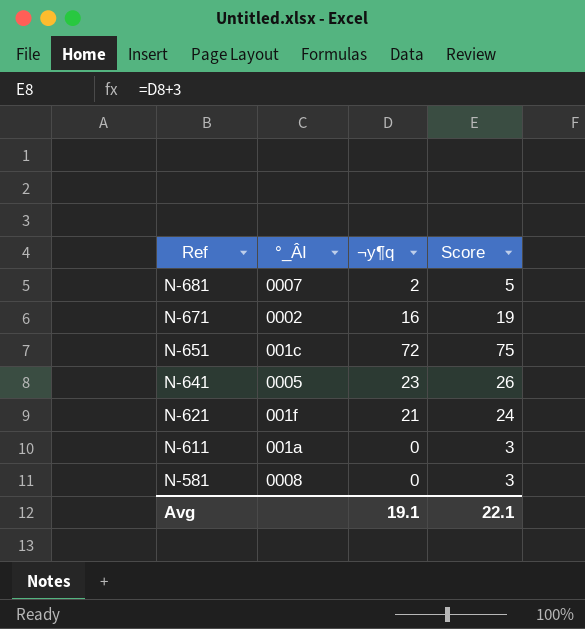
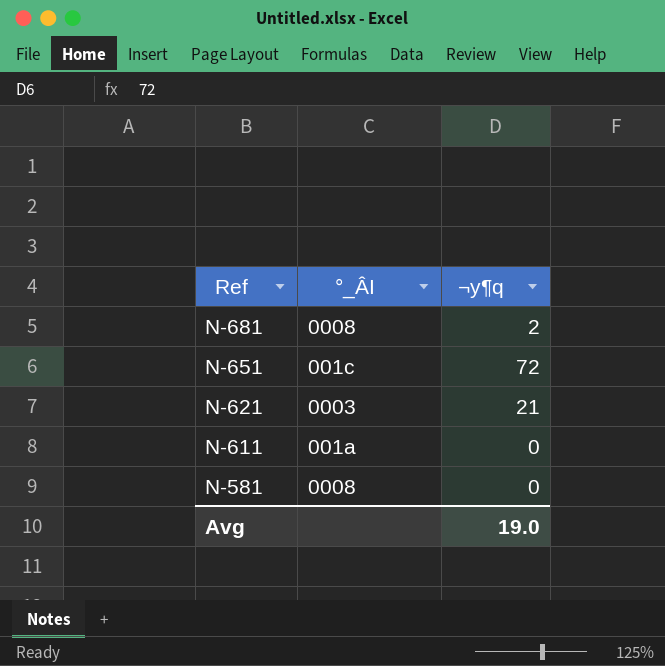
column Score | formula: [¬y¶q] + 3 -> none
row N-671: 0002 | 16 | 19 -> none
row N-641: 0005 | 23 | 26 -> none
N-681 | °_ÂI: 0007 -> 0008
N-621 | °_ÂI: 001f -> 0003
Avg | ¬y¶q: 19.1 -> 19.0

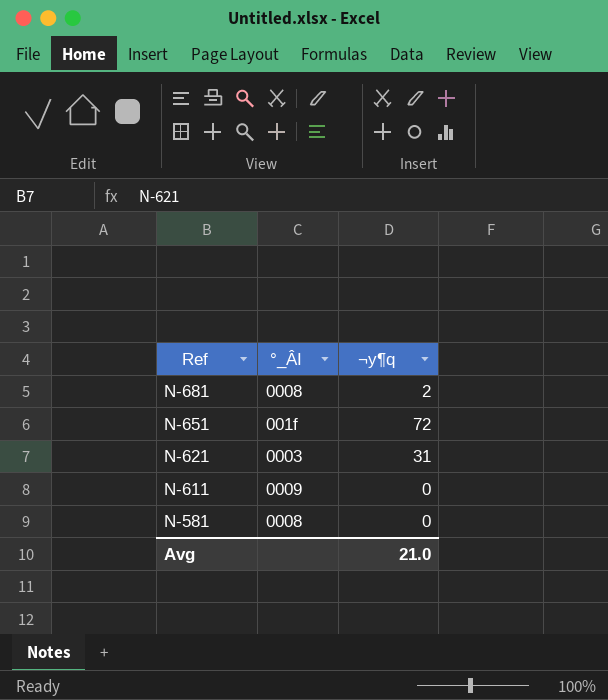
N-651 | °_ÂI: 001c -> 001f
N-621 | ¬y¶q: 21 -> 31
N-611 | °_ÂI: 001a -> 0009
Avg | ¬y¶q: 19.0 -> 21.0

